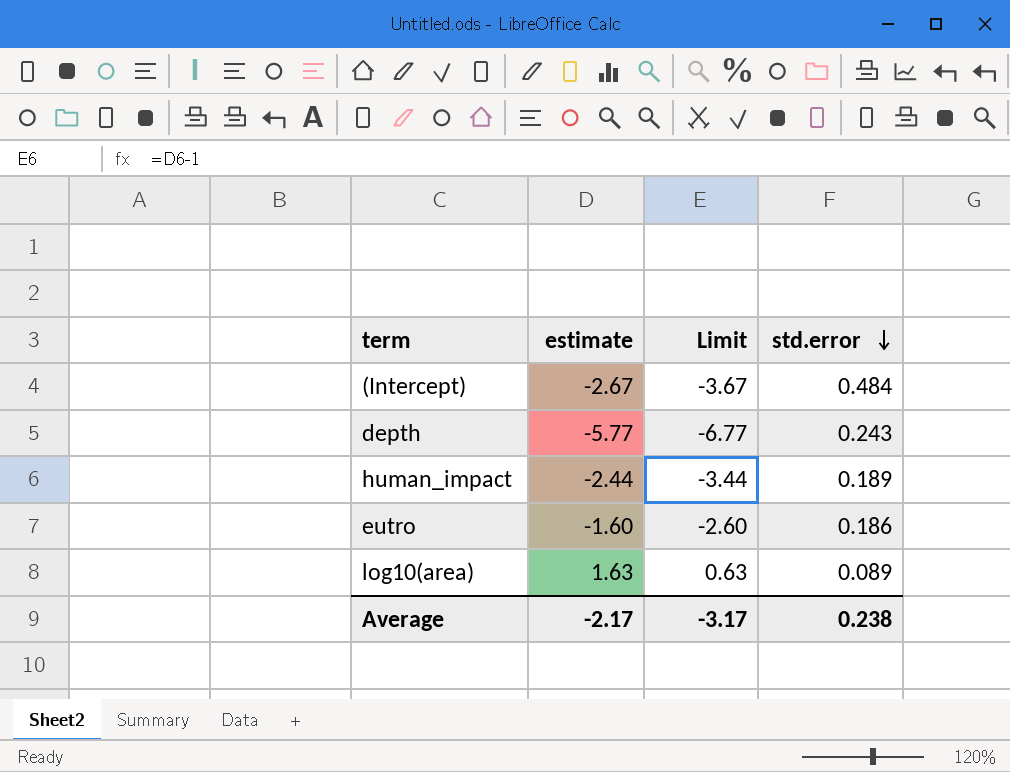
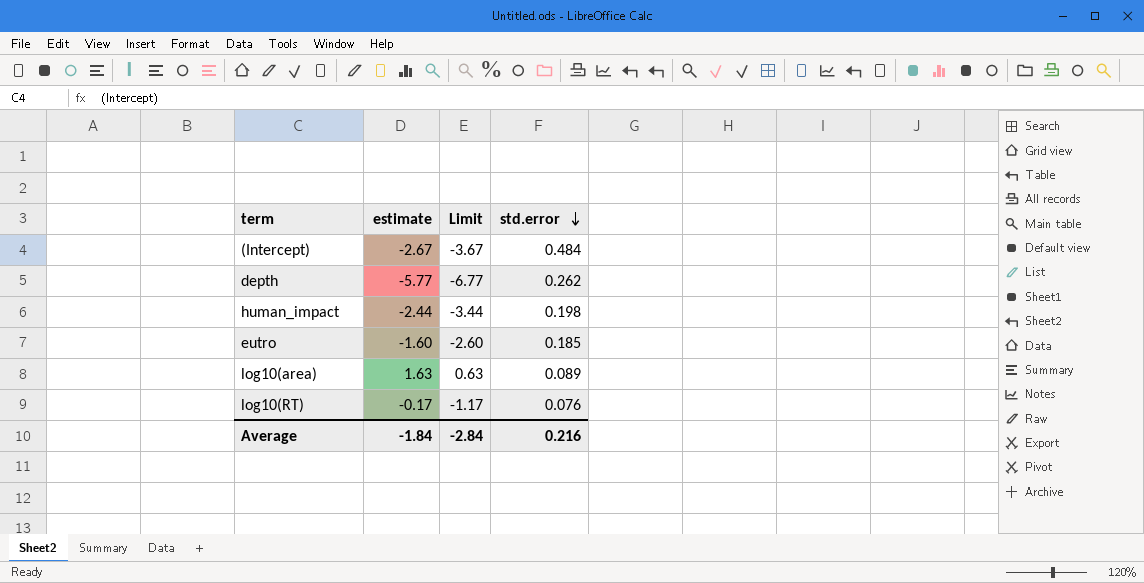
depth | std.error: 0.243 -> 0.262
human_impact | std.error: 0.189 -> 0.198
eutro | std.error: 0.186 -> 0.185
row log10(RT): none -> -0.17 | -1.17 | 0.076
Average | estimate: -2.17 -> -1.84
Average | Limit: -3.17 -> -2.84
Average | std.error: 0.238 -> 0.216

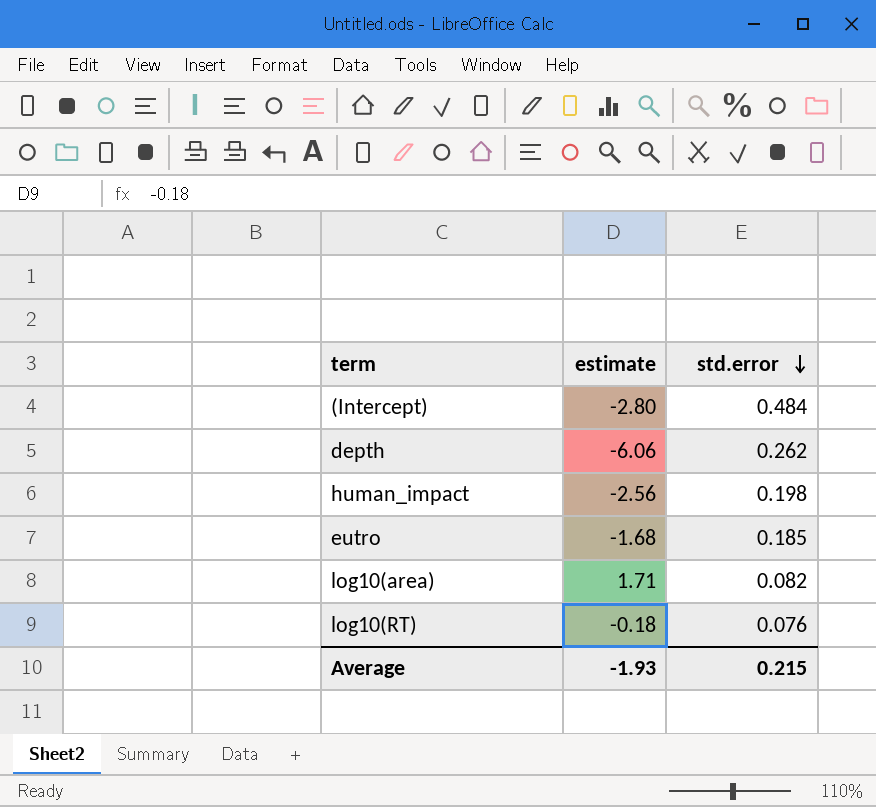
column Limit | formula: [estimate] - 1 -> none
(Intercept) | estimate: -2.67 -> -2.80
depth | estimate: -5.77 -> -6.06
human_impact | estimate: -2.44 -> -2.56
eutro | estimate: -1.60 -> -1.68
log10(area) | estimate: 1.63 -> 1.71
log10(area) | std.error: 0.089 -> 0.082
log10(RT) | estimate: -0.17 -> -0.18
Average | estimate: -1.84 -> -1.93
Average | std.error: 0.216 -> 0.215

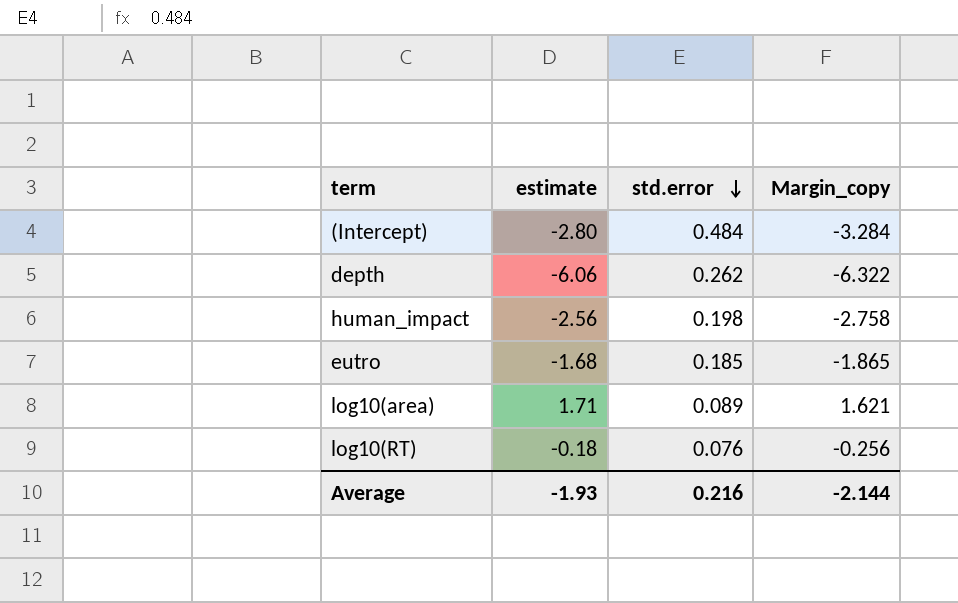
column Margin_copy | formula: none -> [estimate] - [std.error]
log10(area) | std.error: 0.082 -> 0.089
Average | std.error: 0.215 -> 0.216

